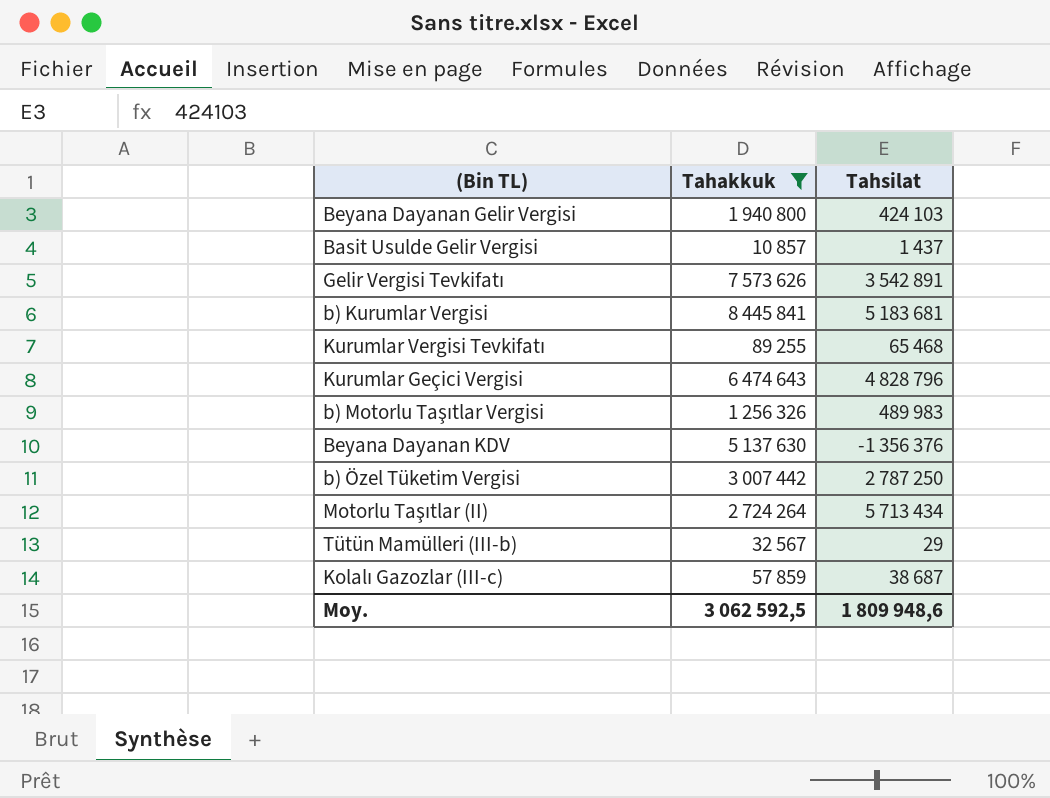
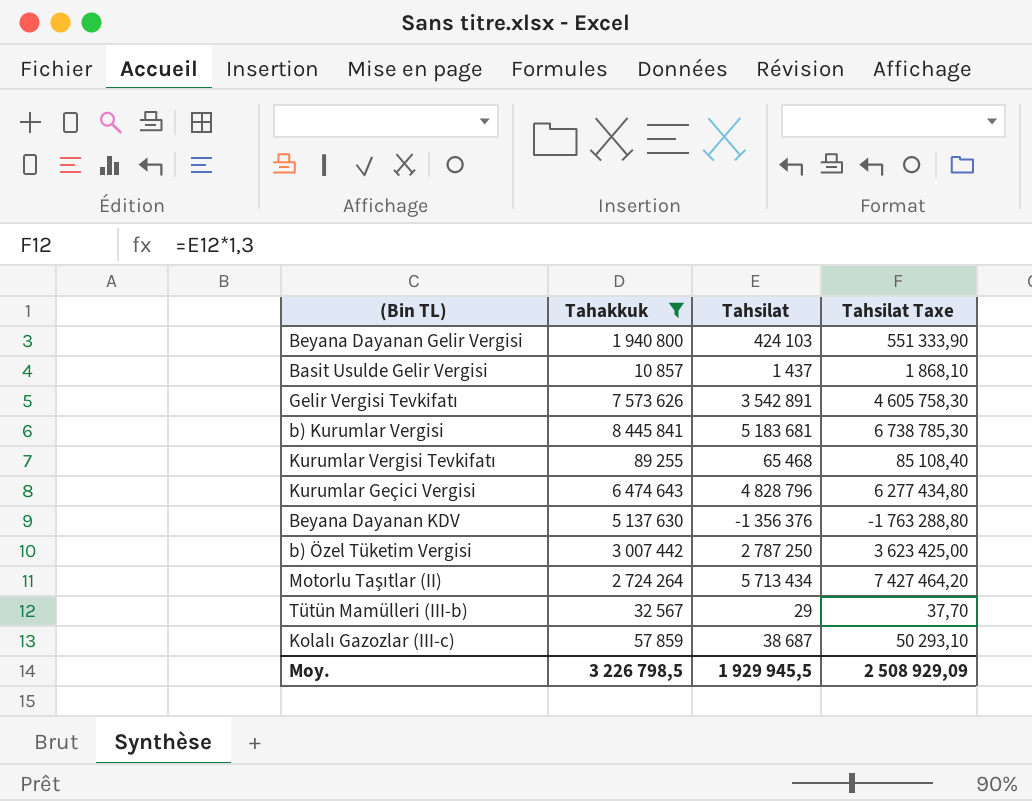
column Tahsilat Taxe | formula: none -> [Tahsilat] * 1,3
row b) Motorlu Taşıtlar Vergisi: 1 256 326 | 489 983 -> none
Moy. | Tahakkuk: 3 062 592,5 -> 3 226 798,5
Moy. | Tahsilat: 1 809 948,6 -> 1 929 945,5

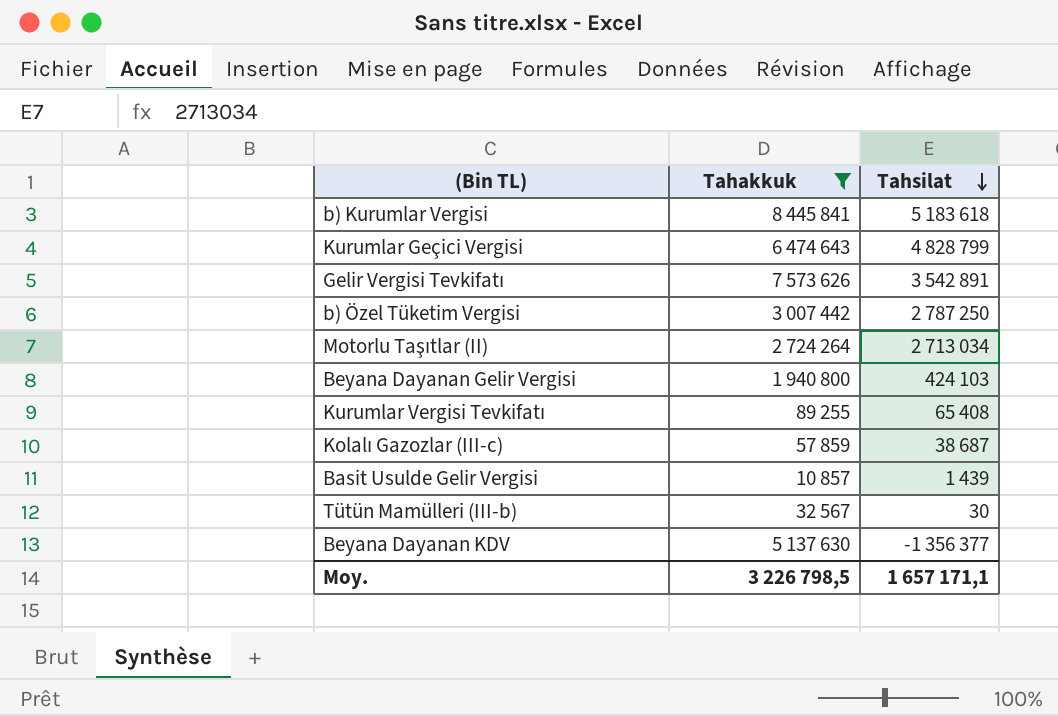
row order: none -> Tahsilat descending
column Tahsilat Taxe | formula: [Tahsilat] * 1,3 -> none
b) Kurumlar Vergisi | Tahsilat: 5 183 681 -> 5 183 618
Kurumlar Geçici Vergisi | Tahsilat: 4 828 796 -> 4 828 799
Motorlu Taşıtlar (II) | Tahsilat: 5 713 434 -> 2 713 034
Kurumlar Vergisi Tevkifatı | Tahsilat: 65 468 -> 65 408
Basit Usulde Gelir Vergisi | Tahsilat: 1 437 -> 1 439
Tütün Mamülleri (III-b) | Tahsilat: 29 -> 30
Beyana Dayanan KDV | Tahsilat: -1 356 376 -> -1 356 377
Moy. | Tahsilat: 1 929 945,5 -> 1 657 171,1

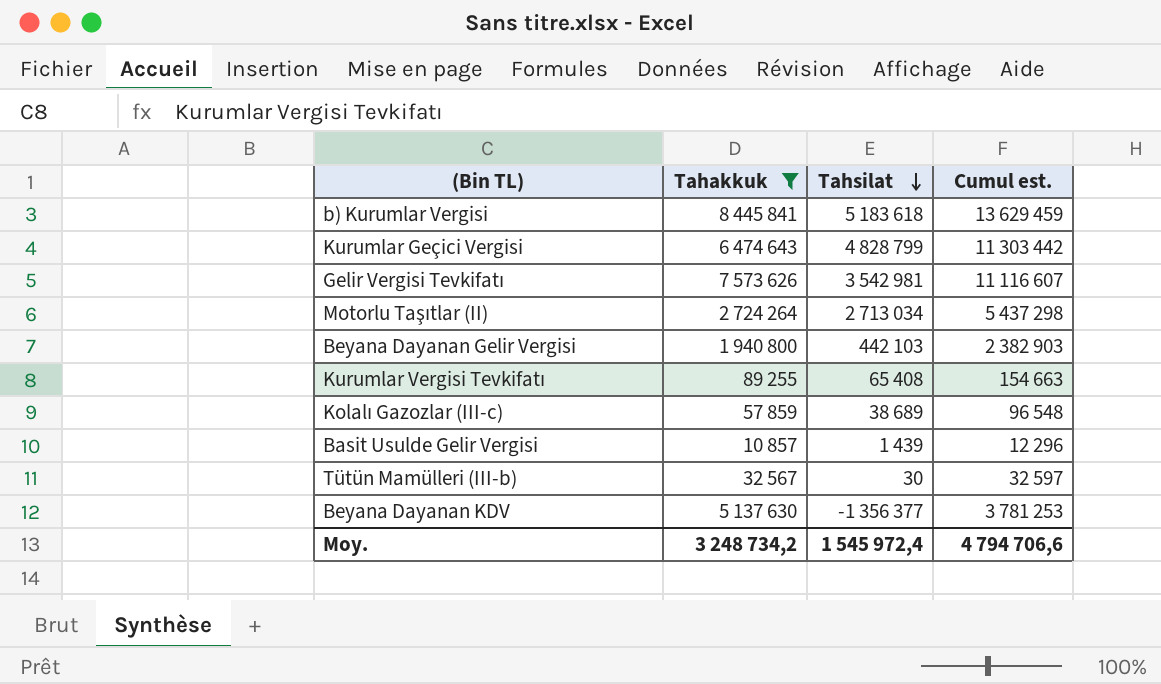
column Cumul est. | formula: none -> [Tahakkuk] + [Tahsilat]
row b) Özel Tüketim Vergisi: 3 007 442 | 2 787 250 -> none
Gelir Vergisi Tevkifatı | Tahsilat: 3 542 891 -> 3 542 981
Beyana Dayanan Gelir Vergisi | Tahsilat: 424 103 -> 442 103
Kolalı Gazozlar (III-c) | Tahsilat: 38 687 -> 38 689
Moy. | Tahakkuk: 3 226 798,5 -> 3 248 734,2
Moy. | Tahsilat: 1 657 171,1 -> 1 545 972,4

